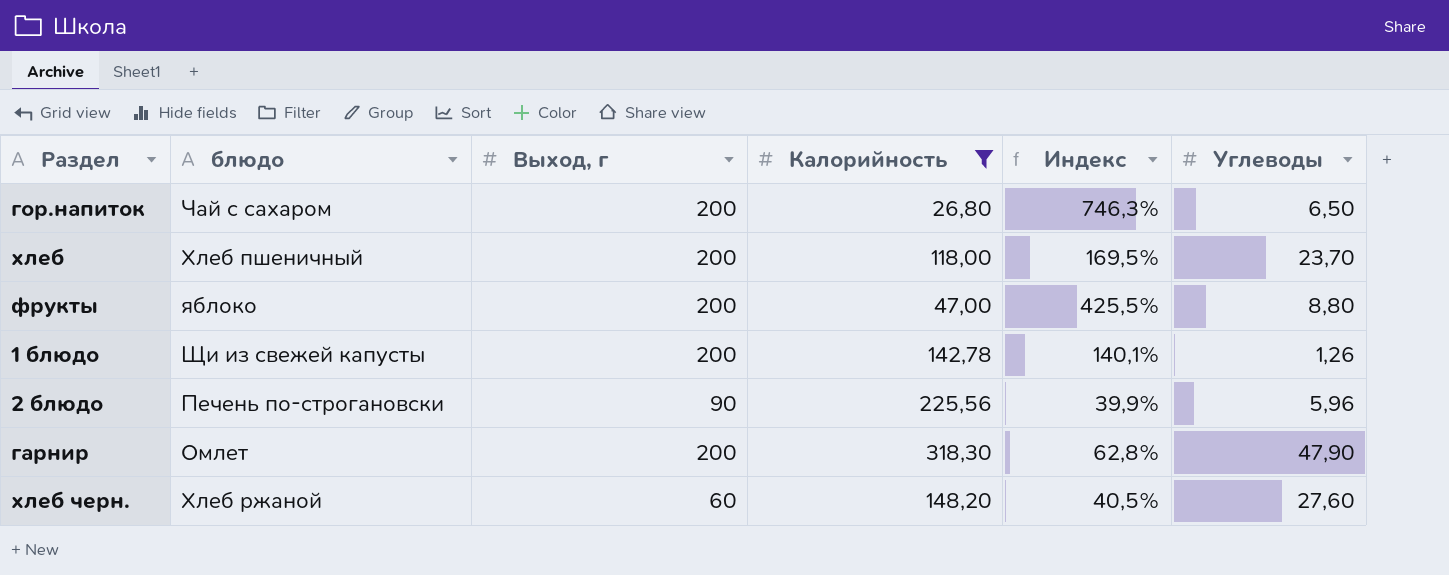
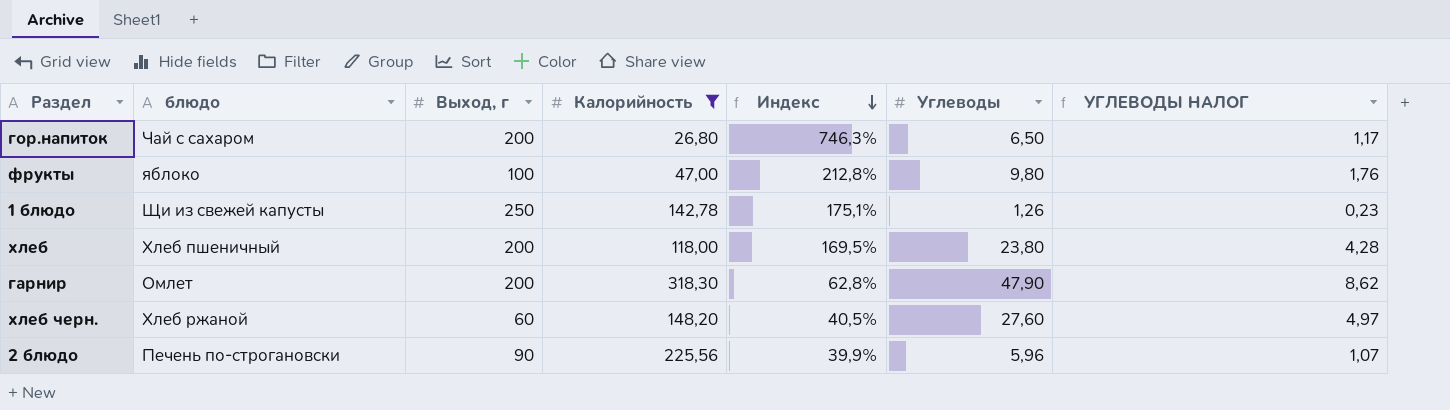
row order: none -> Индекс descending
column УГЛЕВОДЫ НАЛОГ | formula: none -> [Углеводы] * 0,18
фрукты | Выход, г: 200 -> 100
фрукты | Индекс: 425,5% -> 212,8%
фрукты | Углеводы: 8,80 -> 9,80
1 блюдо | Выход, г: 200 -> 250
1 блюдо | Индекс: 140,1% -> 175,1%
хлеб | Углеводы: 23,70 -> 23,80

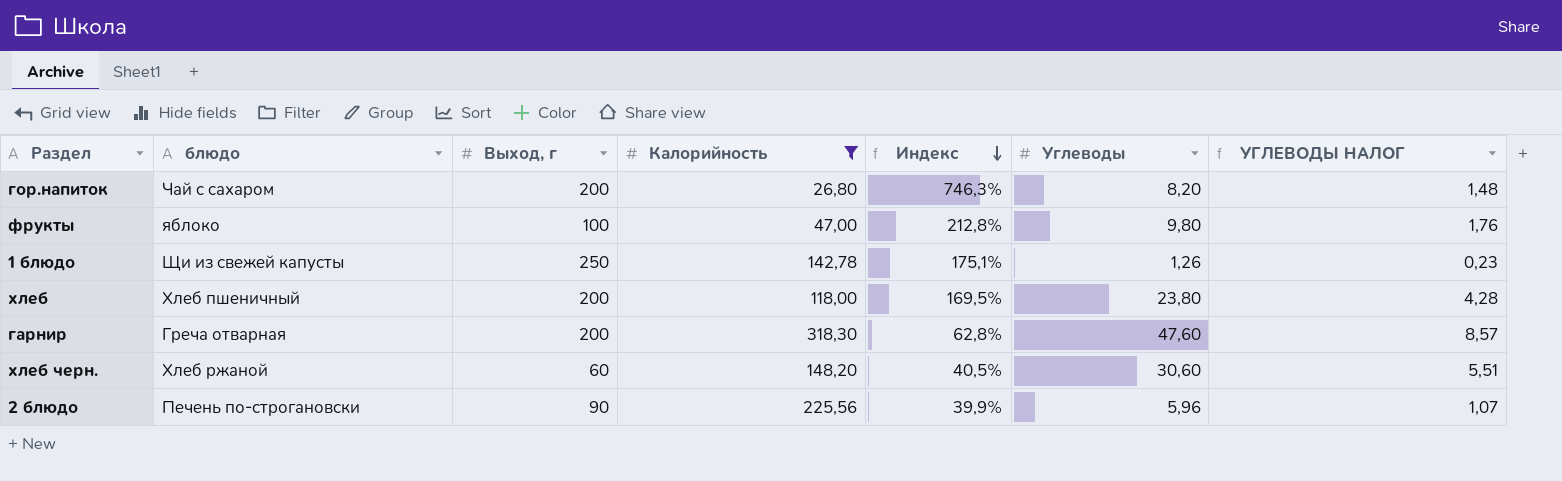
гор.напиток | Углеводы: 6,50 -> 8,20
гор.напиток | УГЛЕВОДЫ НАЛОГ: 1,17 -> 1,48
гарнир | блюдо: Омлет -> Греча отварная
гарнир | Углеводы: 47,90 -> 47,60
гарнир | УГЛЕВОДЫ НАЛОГ: 8,62 -> 8,57
хлеб черн. | Углеводы: 27,60 -> 30,60
хлеб черн. | УГЛЕВОДЫ НАЛОГ: 4,97 -> 5,51

